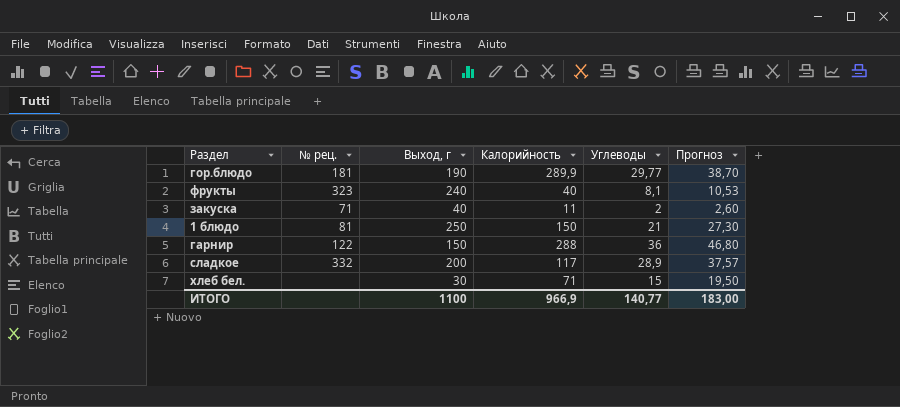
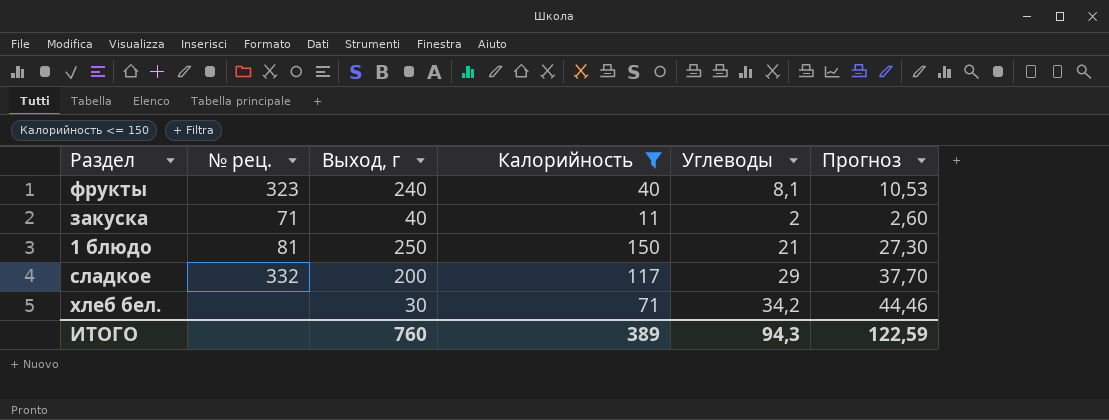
filter: none -> Калорийность <= 150
сладкое | Углеводы: 28,9 -> 29
сладкое | Прогноз: 37,57 -> 37,70
хлеб бел. | Углеводы: 15 -> 34,2
хлеб бел. | Прогноз: 19,50 -> 44,46
ИТОГО | Выход, г: 1100 -> 760
ИТОГО | Калорийность: 966,9 -> 389
ИТОГО | Углеводы: 140,77 -> 94,3
ИТОГО | Прогноз: 183,00 -> 122,59

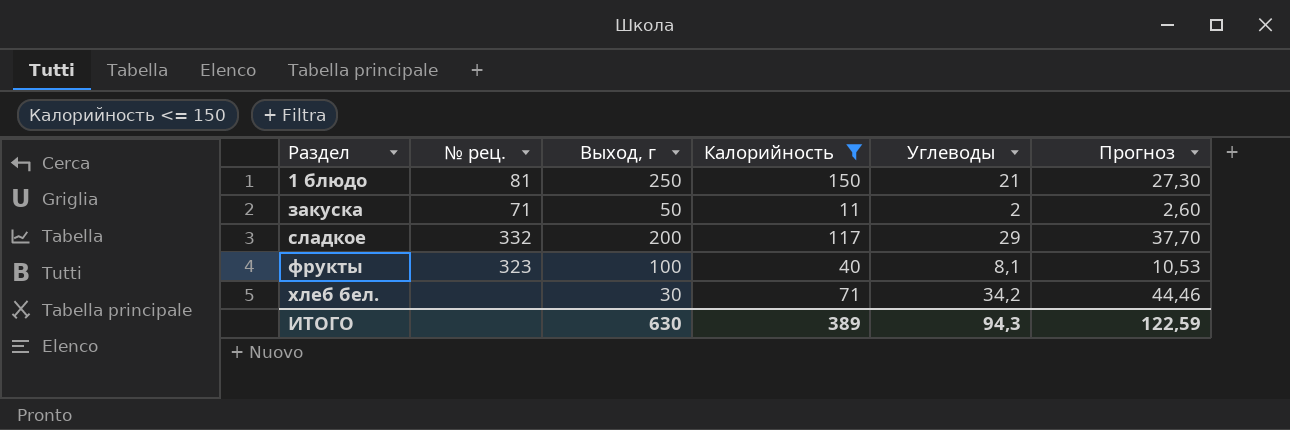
row order: none -> Раздел ascending
закуска | Выход, г: 40 -> 50
фрукты | Выход, г: 240 -> 100
ИТОГО | Выход, г: 760 -> 630

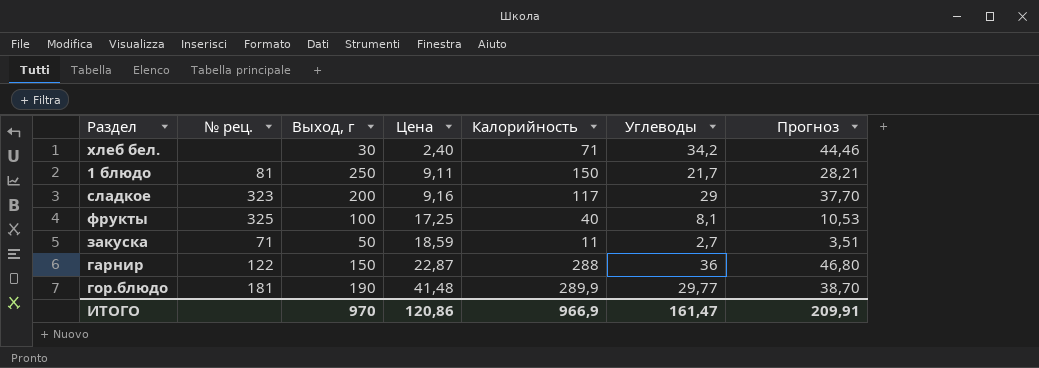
filter: Калорийность <= 150 -> none
row order: Раздел ascending -> Цена ascending
column Цена | position: none -> 4
1 блюдо | Углеводы: 21 -> 21,7
1 блюдо | Прогноз: 27,30 -> 28,21
сладкое | № рец.: 332 -> 323
фрукты | № рец.: 323 -> 325
закуска | Углеводы: 2 -> 2,7
закуска | Прогноз: 2,60 -> 3,51
ИТОГО | Выход, г: 630 -> 970
ИТОГО | Калорийность: 389 -> 966,9
ИТОГО | Углеводы: 94,3 -> 161,47
ИТОГО | Прогноз: 122,59 -> 209,91

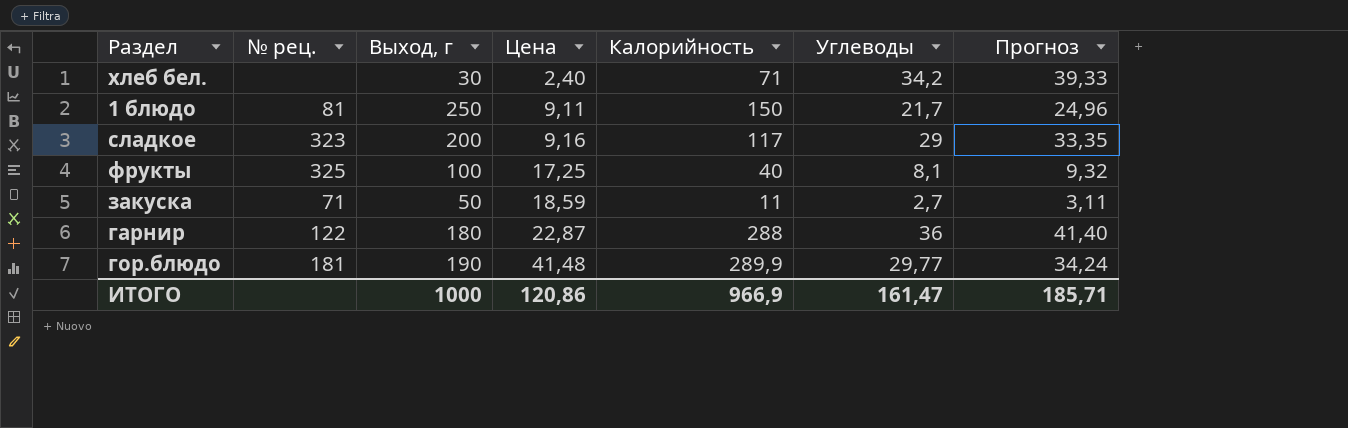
column Прогноз | formula: [Углеводы] * 1,3 -> [Углеводы] * 1,15
гарнир | Выход, г: 150 -> 180
ИТОГО | Выход, г: 970 -> 1000
ИТОГО | Прогноз: 209,91 -> 185,71

